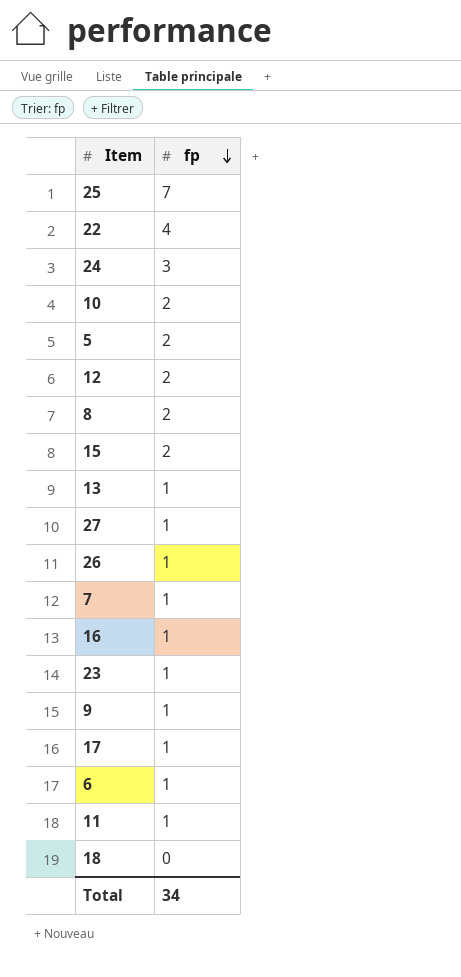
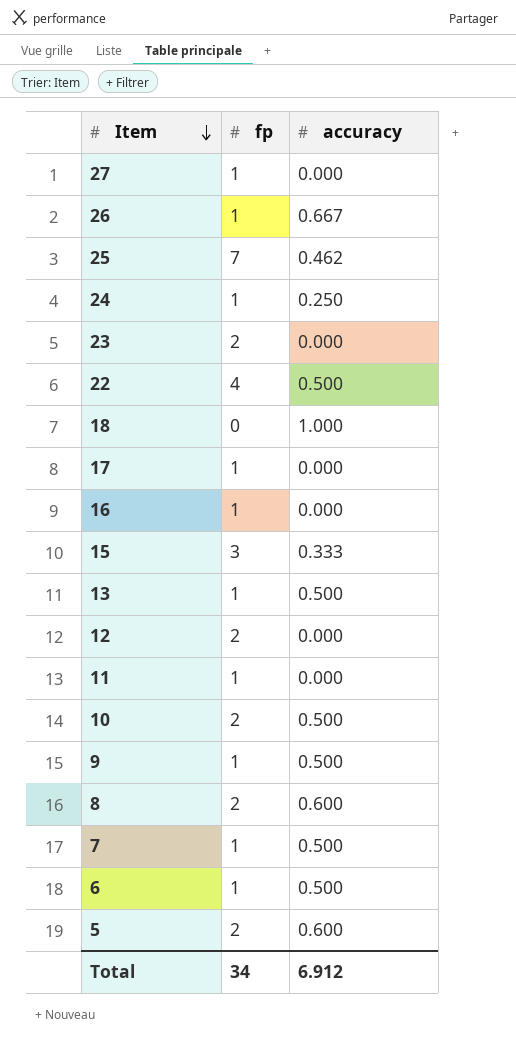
row order: fp descending -> Item descending
column accuracy | position: none -> 3
24 | fp: 3 -> 1
23 | fp: 1 -> 2
15 | fp: 2 -> 3

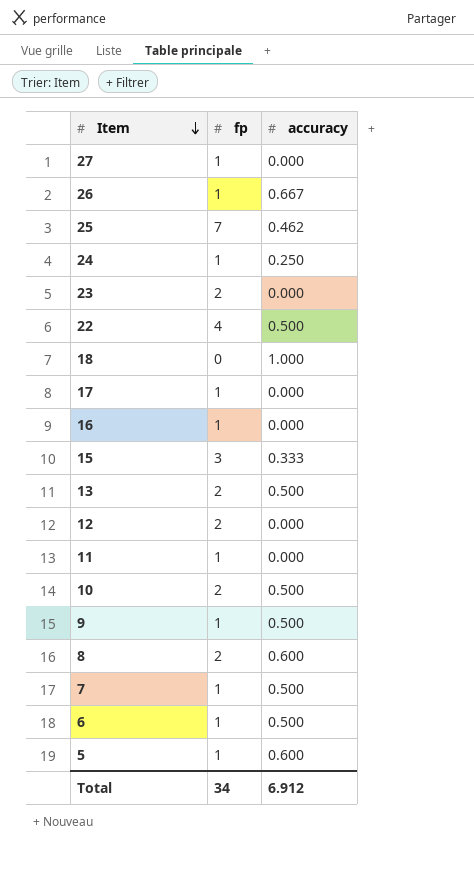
13 | fp: 1 -> 2
5 | fp: 2 -> 1

